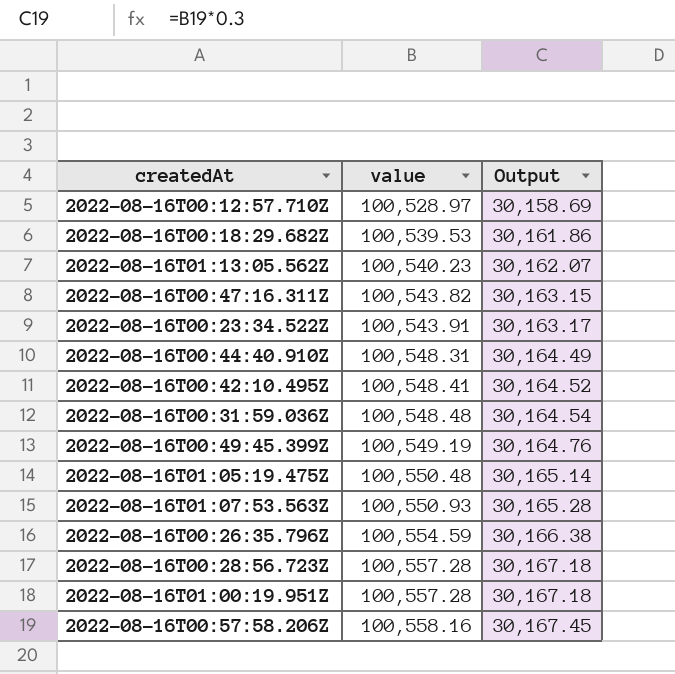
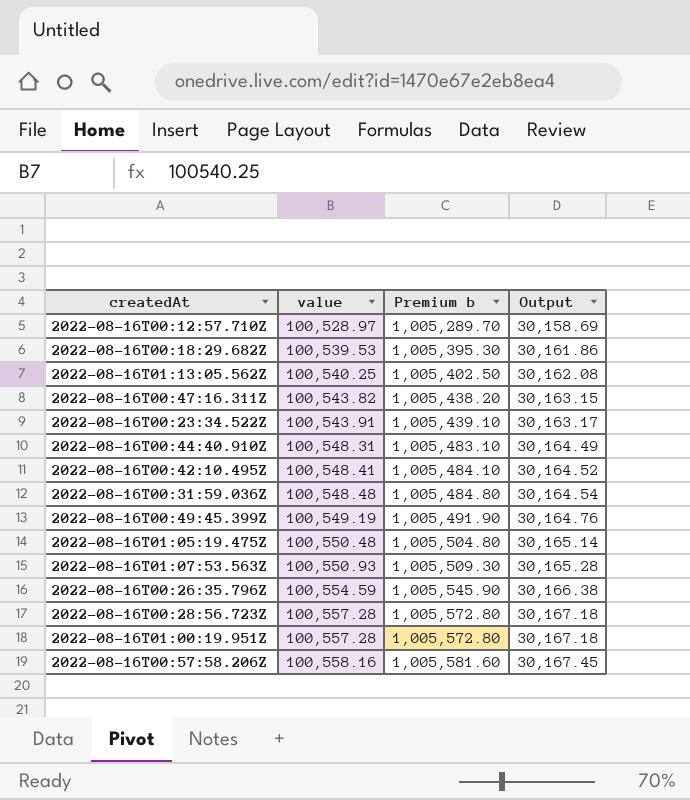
column Premium b | formula: none -> [value] * 10
2022-08-16T01:13:05.562Z | value: 100,540.23 -> 100,540.25
2022-08-16T01:13:05.562Z | Output: 30,162.07 -> 30,162.08

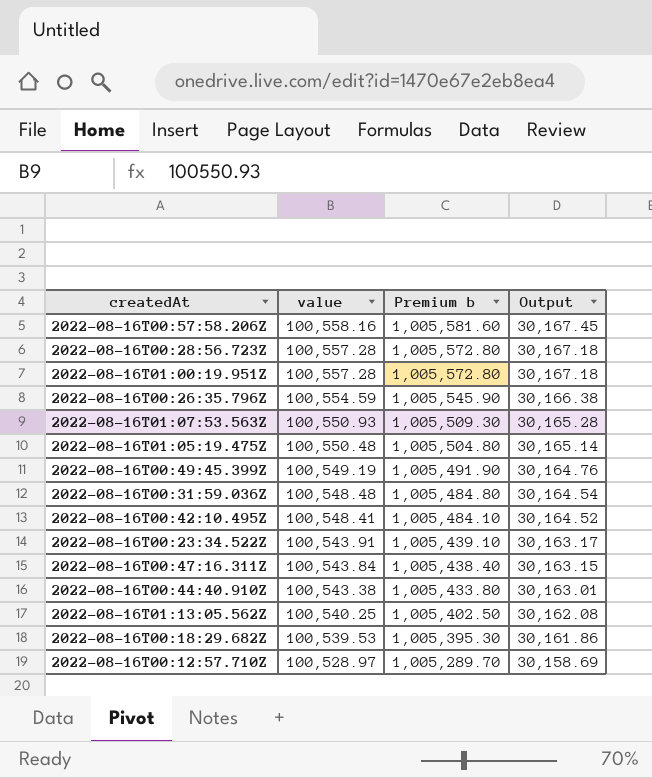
row order: value ascending -> value descending
2022-08-16T00:47:16.311Z | value: 100,543.82 -> 100,543.84
2022-08-16T00:47:16.311Z | Premium b: 1,005,438.20 -> 1,005,438.40
2022-08-16T00:44:40.910Z | value: 100,548.31 -> 100,543.38
2022-08-16T00:44:40.910Z | Premium b: 1,005,483.10 -> 1,005,433.80
2022-08-16T00:44:40.910Z | Output: 30,164.49 -> 30,163.01

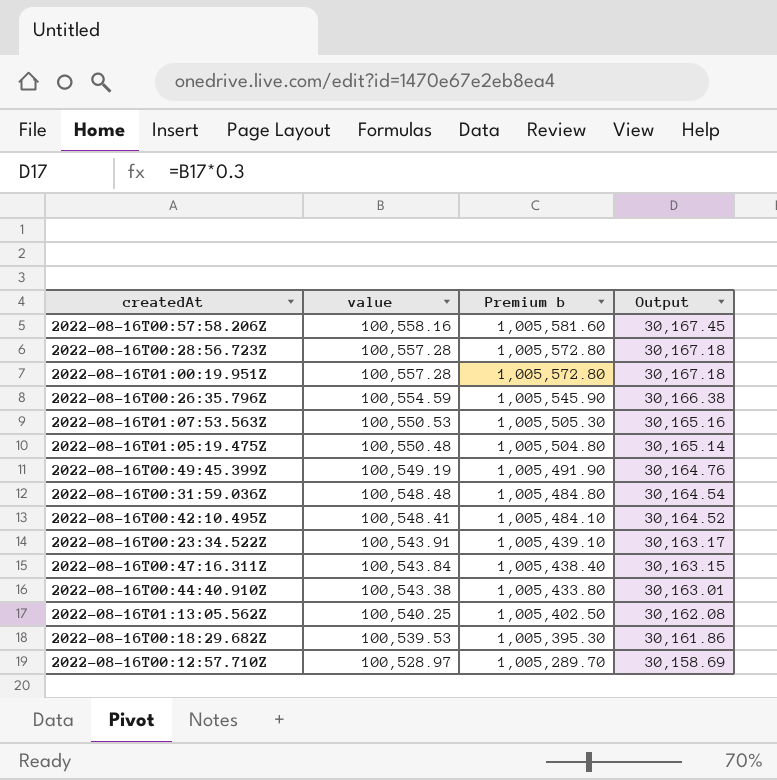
2022-08-16T01:07:53.563Z | value: 100,550.93 -> 100,550.53
2022-08-16T01:07:53.563Z | Premium b: 1,005,509.30 -> 1,005,505.30
2022-08-16T01:07:53.563Z | Output: 30,165.28 -> 30,165.16

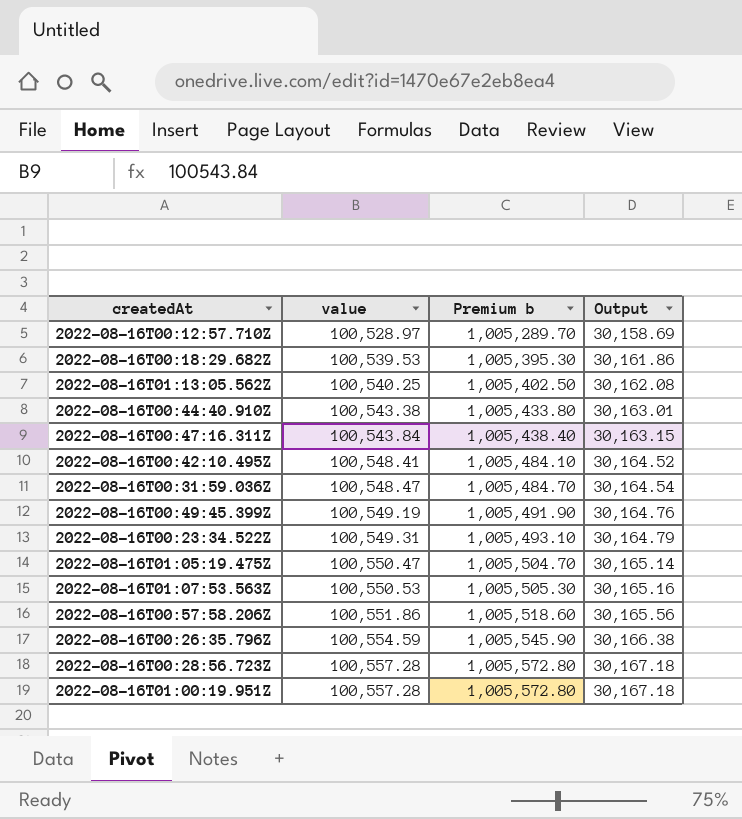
row order: value descending -> value ascending
2022-08-16T00:31:59.036Z | value: 100,548.48 -> 100,548.47
2022-08-16T00:31:59.036Z | Premium b: 1,005,484.80 -> 1,005,484.70
2022-08-16T00:23:34.522Z | value: 100,543.91 -> 100,549.31
2022-08-16T00:23:34.522Z | Premium b: 1,005,439.10 -> 1,005,493.10
2022-08-16T00:23:34.522Z | Output: 30,163.17 -> 30,164.79
2022-08-16T01:05:19.475Z | value: 100,550.48 -> 100,550.47
2022-08-16T01:05:19.475Z | Premium b: 1,005,504.80 -> 1,005,504.70
2022-08-16T00:57:58.206Z | value: 100,558.16 -> 100,551.86
2022-08-16T00:57:58.206Z | Premium b: 1,005,581.60 -> 1,005,518.60
2022-08-16T00:57:58.206Z | Output: 30,167.45 -> 30,165.56

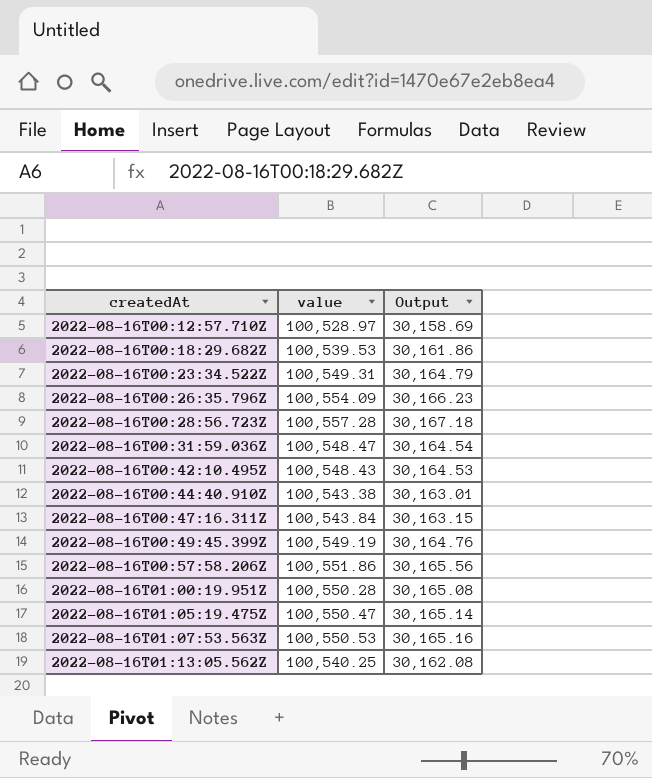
row order: value ascending -> createdAt ascending
column Premium b | formula: [value] * 10 -> none
2022-08-16T00:26:35.796Z | value: 100,554.59 -> 100,554.09
2022-08-16T00:26:35.796Z | Output: 30,166.38 -> 30,166.23
2022-08-16T00:42:10.495Z | value: 100,548.41 -> 100,548.43
2022-08-16T00:42:10.495Z | Output: 30,164.52 -> 30,164.53
2022-08-16T01:00:19.951Z | value: 100,557.28 -> 100,550.28
2022-08-16T01:00:19.951Z | Output: 30,167.18 -> 30,165.08

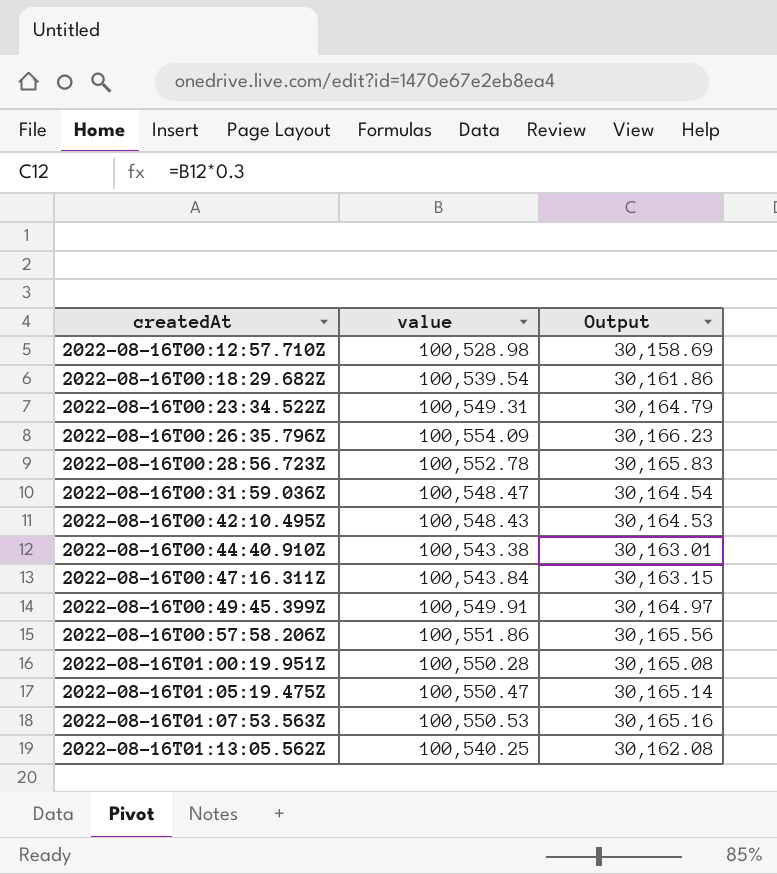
2022-08-16T00:12:57.710Z | value: 100,528.97 -> 100,528.98
2022-08-16T00:18:29.682Z | value: 100,539.53 -> 100,539.54
2022-08-16T00:28:56.723Z | value: 100,557.28 -> 100,552.78
2022-08-16T00:28:56.723Z | Output: 30,167.18 -> 30,165.83
2022-08-16T00:49:45.399Z | value: 100,549.19 -> 100,549.91
2022-08-16T00:49:45.399Z | Output: 30,164.76 -> 30,164.97

